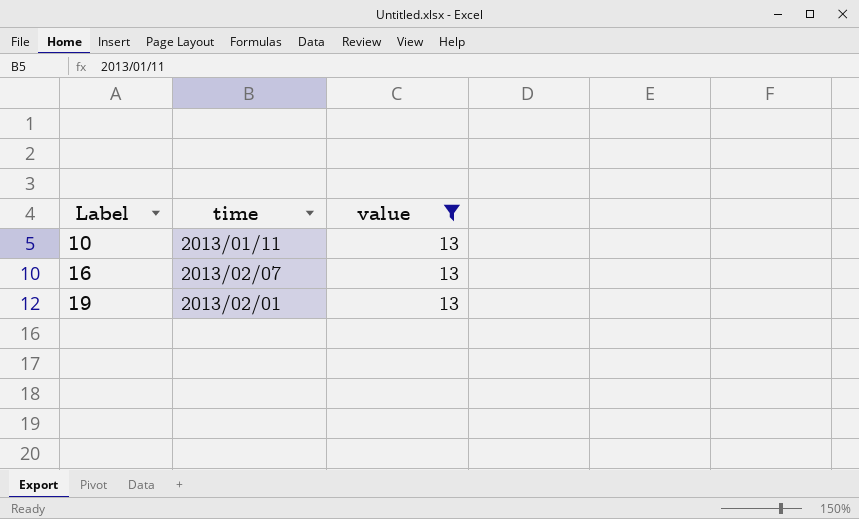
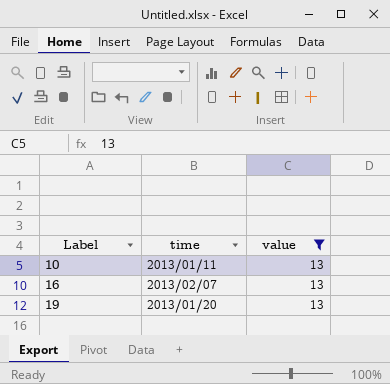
19 | time: 2013/02/01 -> 2013/01/20

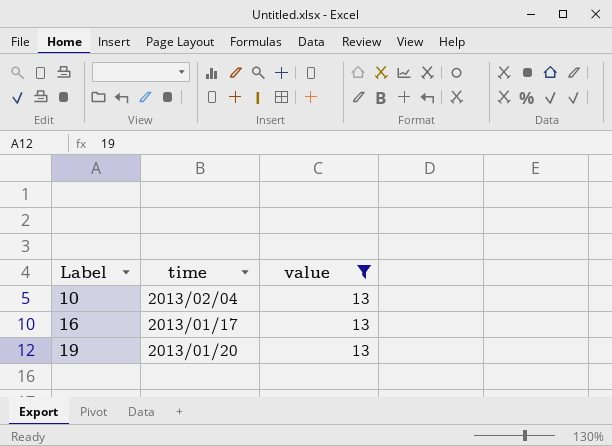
10 | time: 2013/01/11 -> 2013/02/04
16 | time: 2013/02/07 -> 2013/01/17

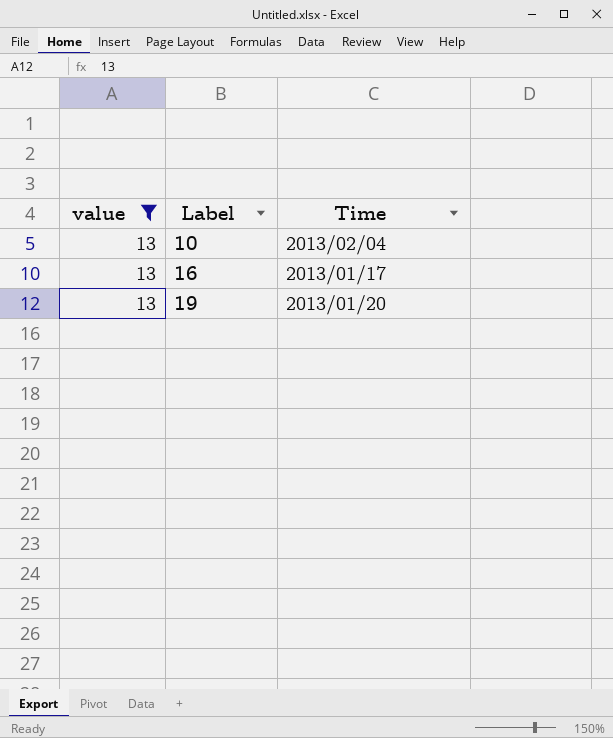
column value | position: 3 -> 1
column name: time -> Time

